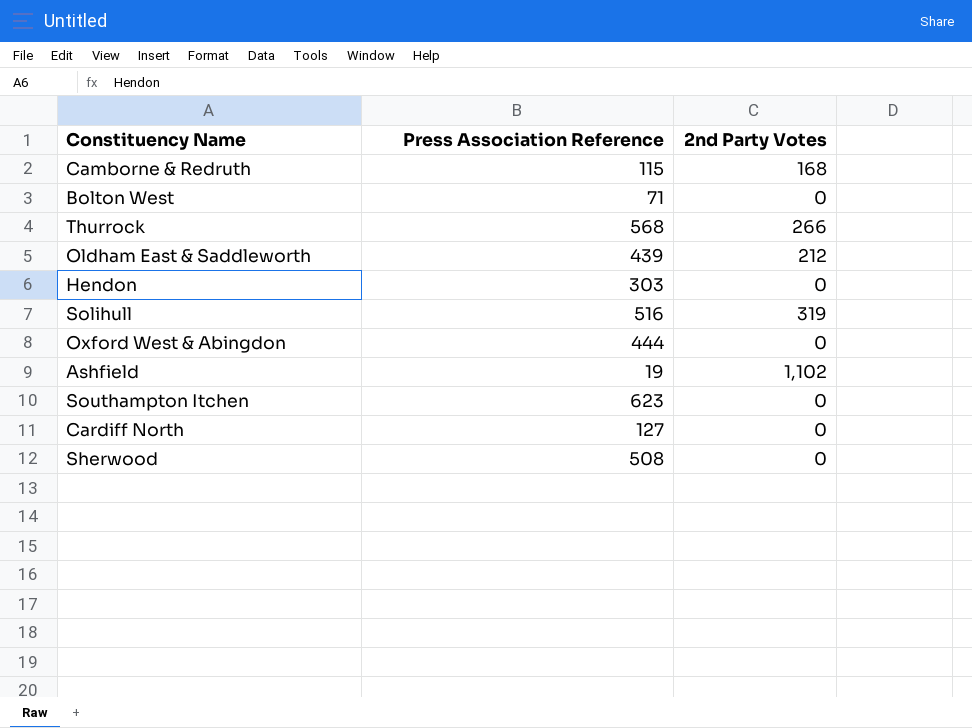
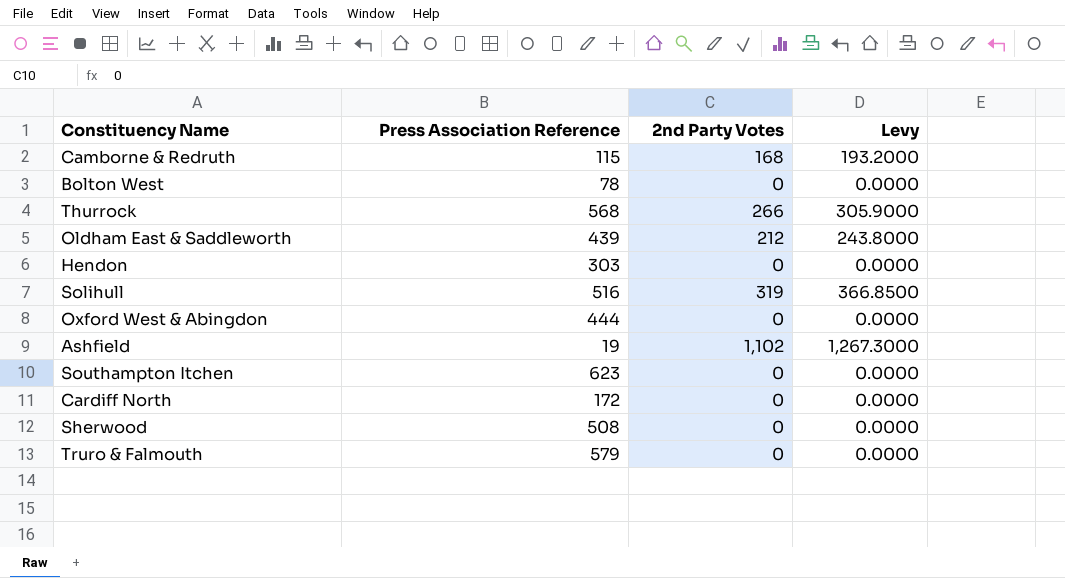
column Levy | formula: none -> [2nd Party Votes] * 1.15
Bolton West | Press Association Reference: 71 -> 78
Cardiff North | Press Association Reference: 127 -> 172
row Truro & Falmouth: none -> 579 | 0 | 0.0000

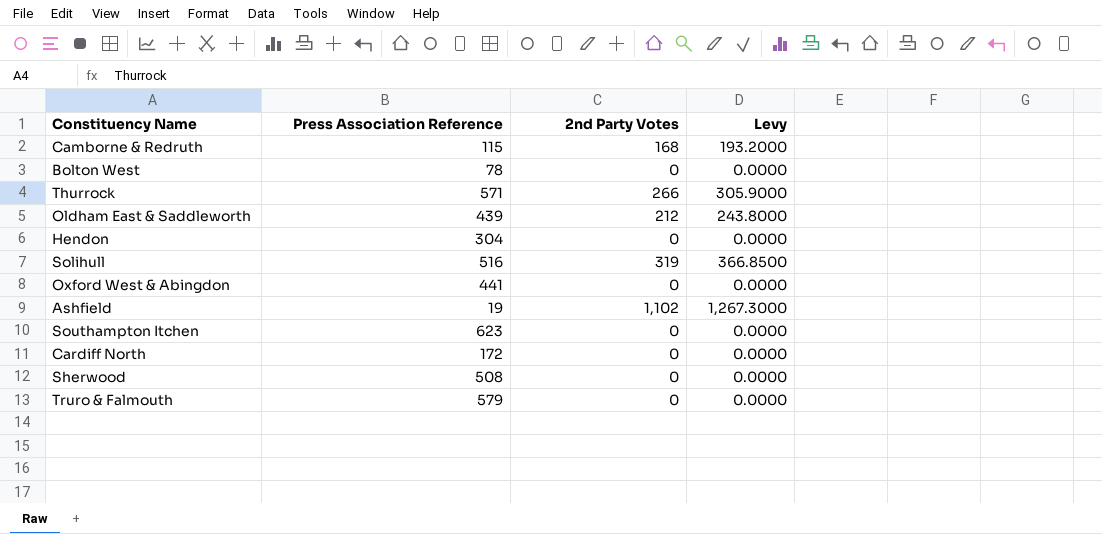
Thurrock | Press Association Reference: 568 -> 571
Hendon | Press Association Reference: 303 -> 304
Oxford West & Abingdon | Press Association Reference: 444 -> 441

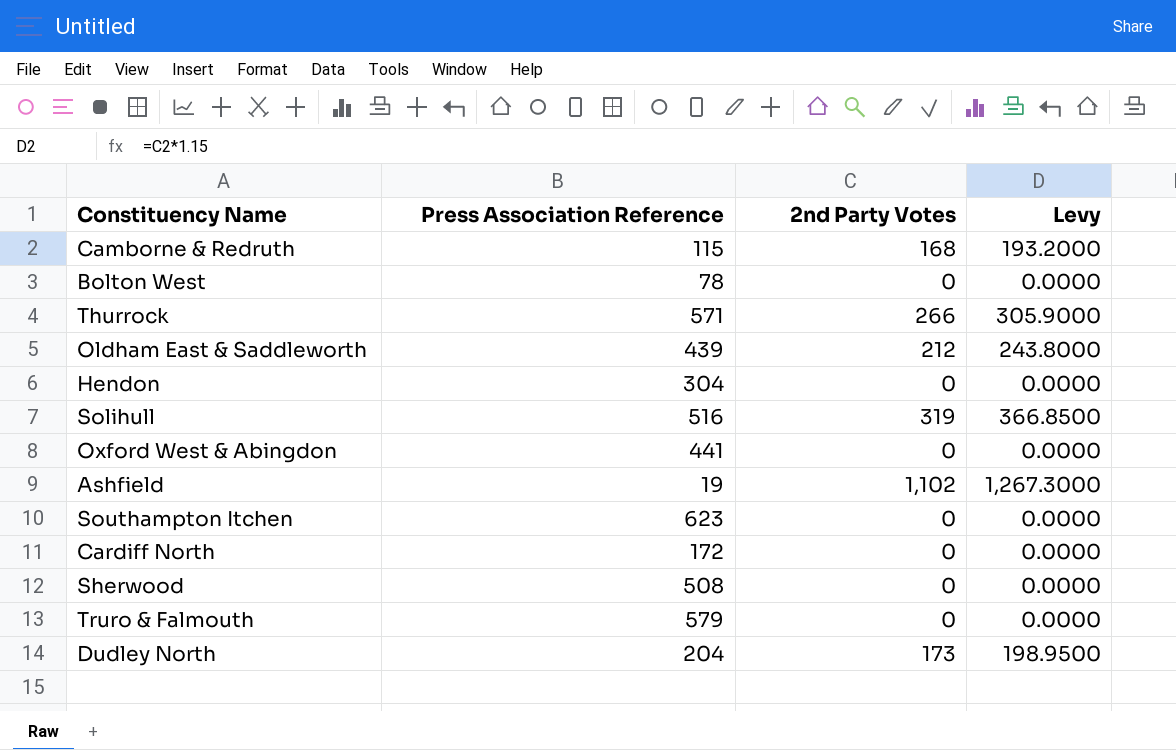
row Dudley North: none -> 204 | 173 | 198.9500

